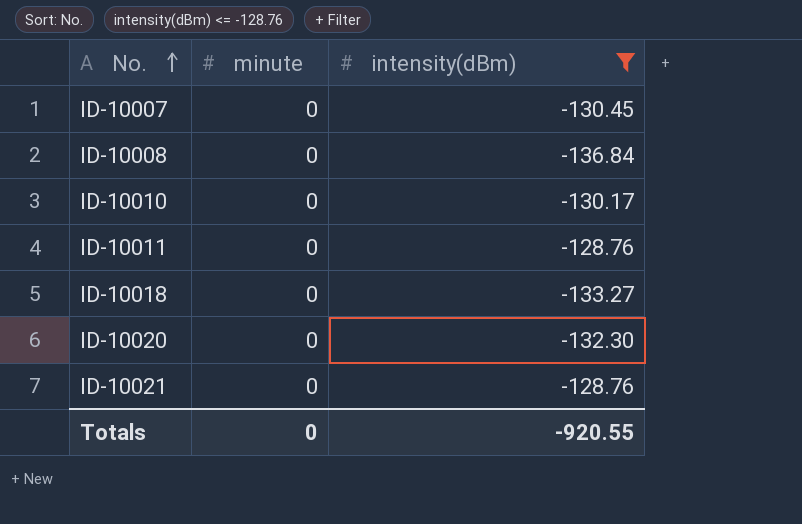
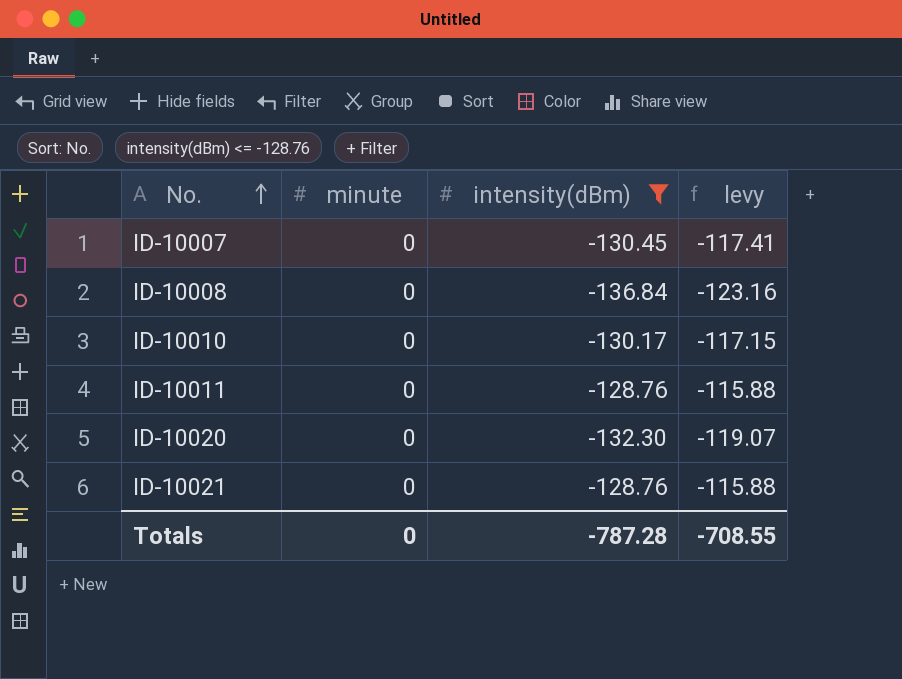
column levy | formula: none -> [intensity(dBm)] * 0.9
row ID-10018: 0 | -133.27 -> none
Totals | intensity(dBm): -920.55 -> -787.28

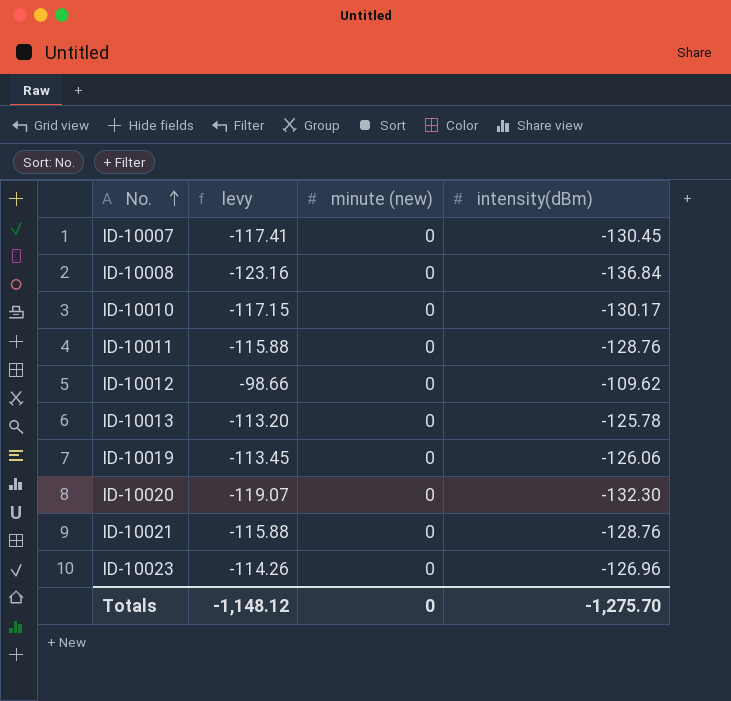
filter: intensity(dBm) <= -128.76 -> none
column levy | position: 4 -> 2
column name: minute -> minute (new)
Totals | levy: -708.55 -> -1,148.12
Totals | intensity(dBm): -787.28 -> -1,275.70

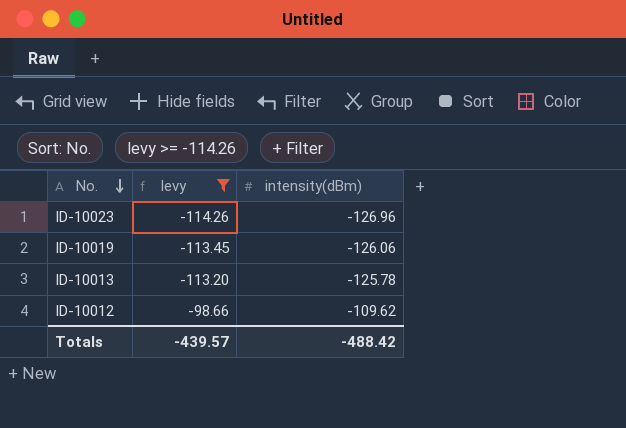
filter: none -> levy >= -114.26
row order: No. ascending -> No. descending
column minute (new) | position: 3 -> none
Totals | levy: -1,148.12 -> -439.57
Totals | intensity(dBm): -1,275.70 -> -488.42

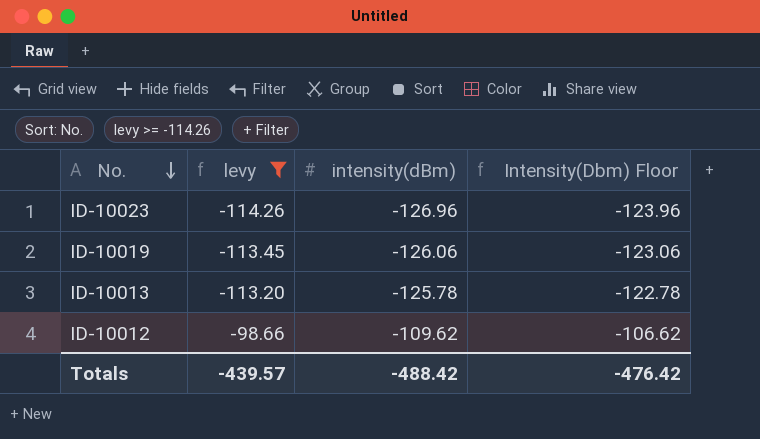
column Intensity(Dbm) Floor | formula: none -> [intensity(dBm)] + 3

